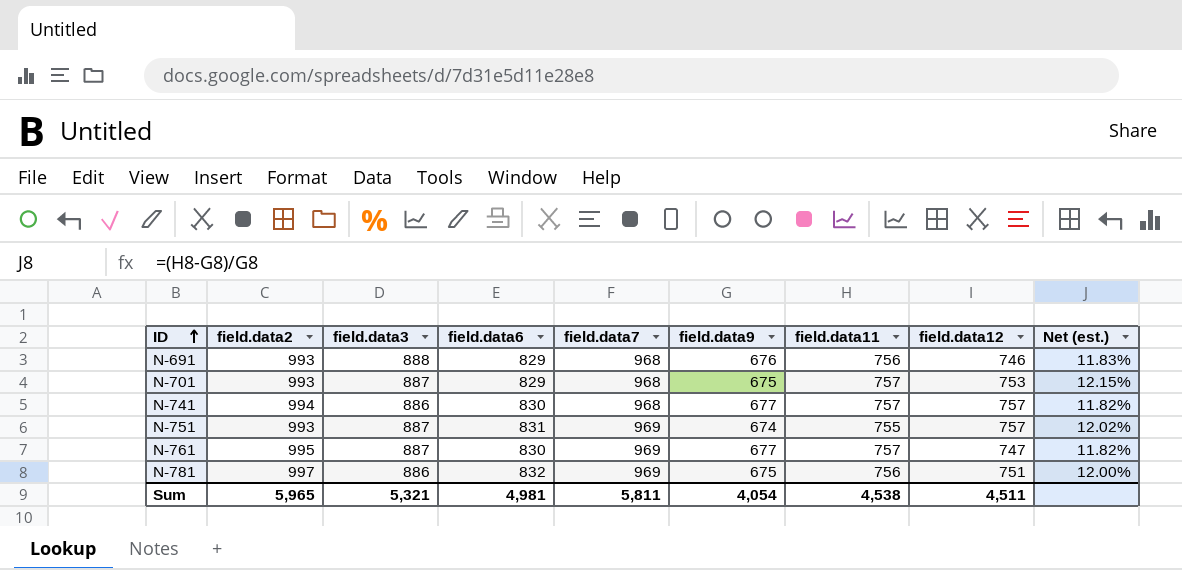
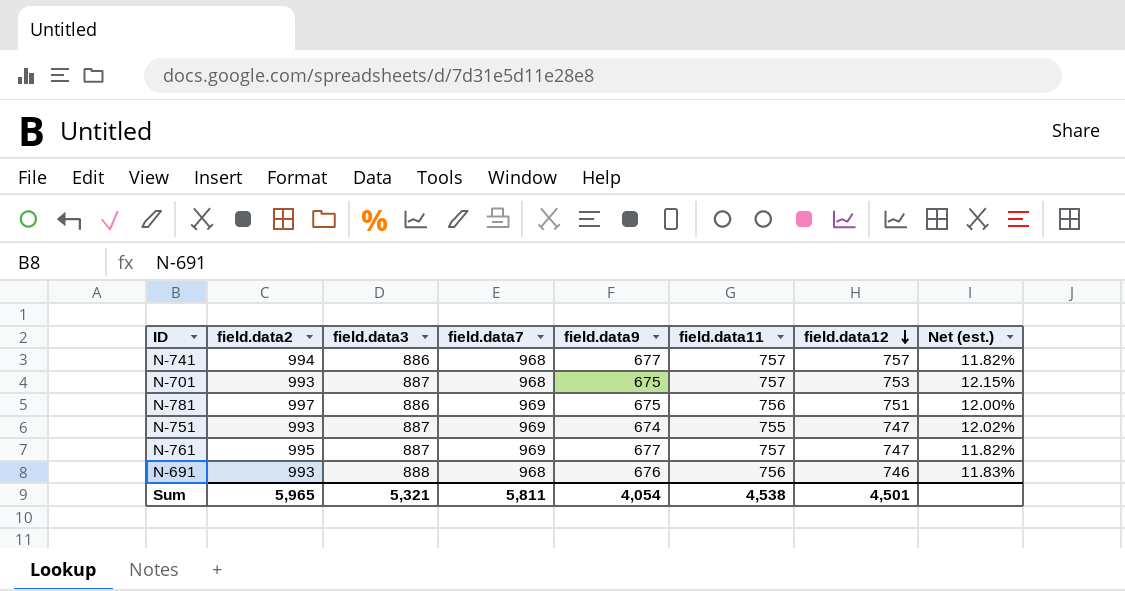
row order: ID ascending -> field.data12 descending
column field.data6 | position: 4 -> none
N-751 | field.data12: 757 -> 747
Sum | field.data12: 4,511 -> 4,501

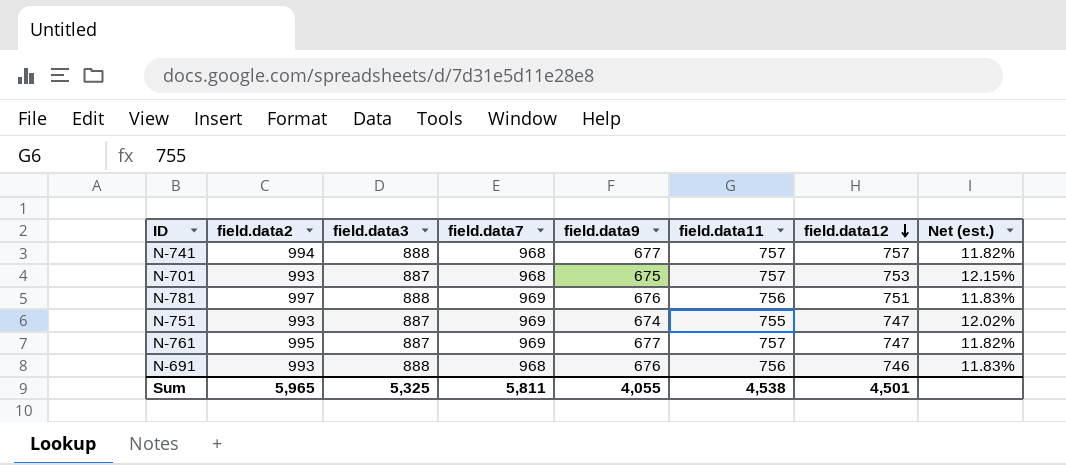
N-741 | field.data3: 886 -> 888
N-781 | field.data3: 886 -> 888
N-781 | field.data9: 675 -> 676
N-781 | Net (est.): 12.00% -> 11.83%
Sum | field.data3: 5,321 -> 5,325
Sum | field.data9: 4,054 -> 4,055

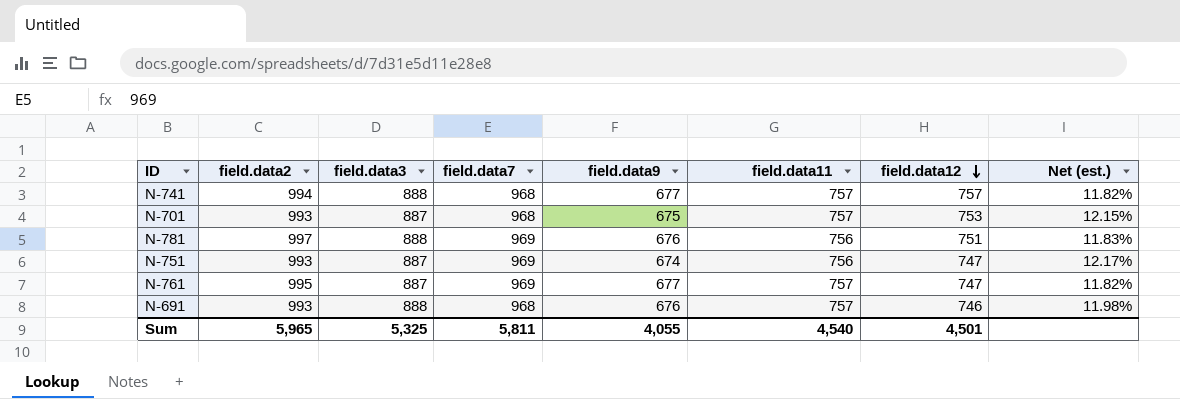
N-751 | field.data11: 755 -> 756
N-751 | Net (est.): 12.02% -> 12.17%
N-691 | field.data11: 756 -> 757
N-691 | Net (est.): 11.83% -> 11.98%
Sum | field.data11: 4,538 -> 4,540

